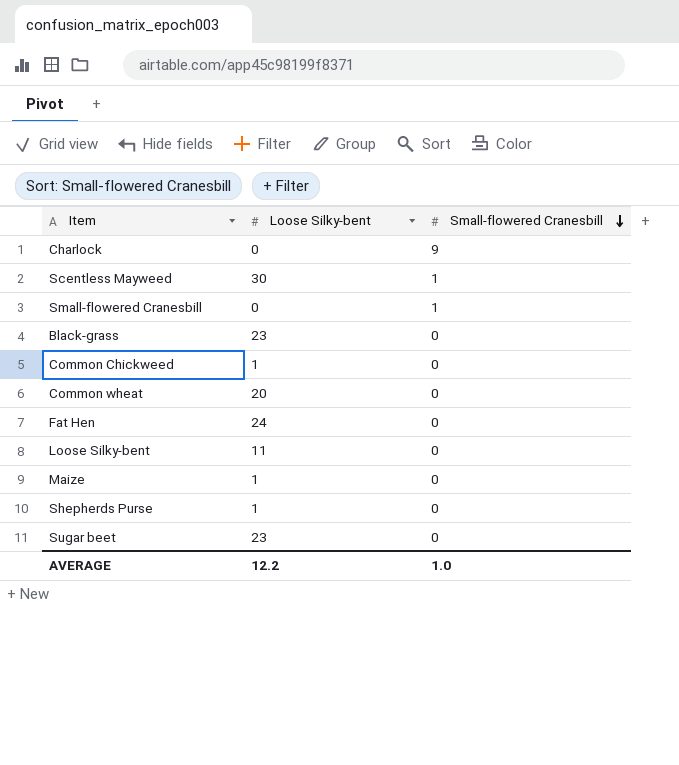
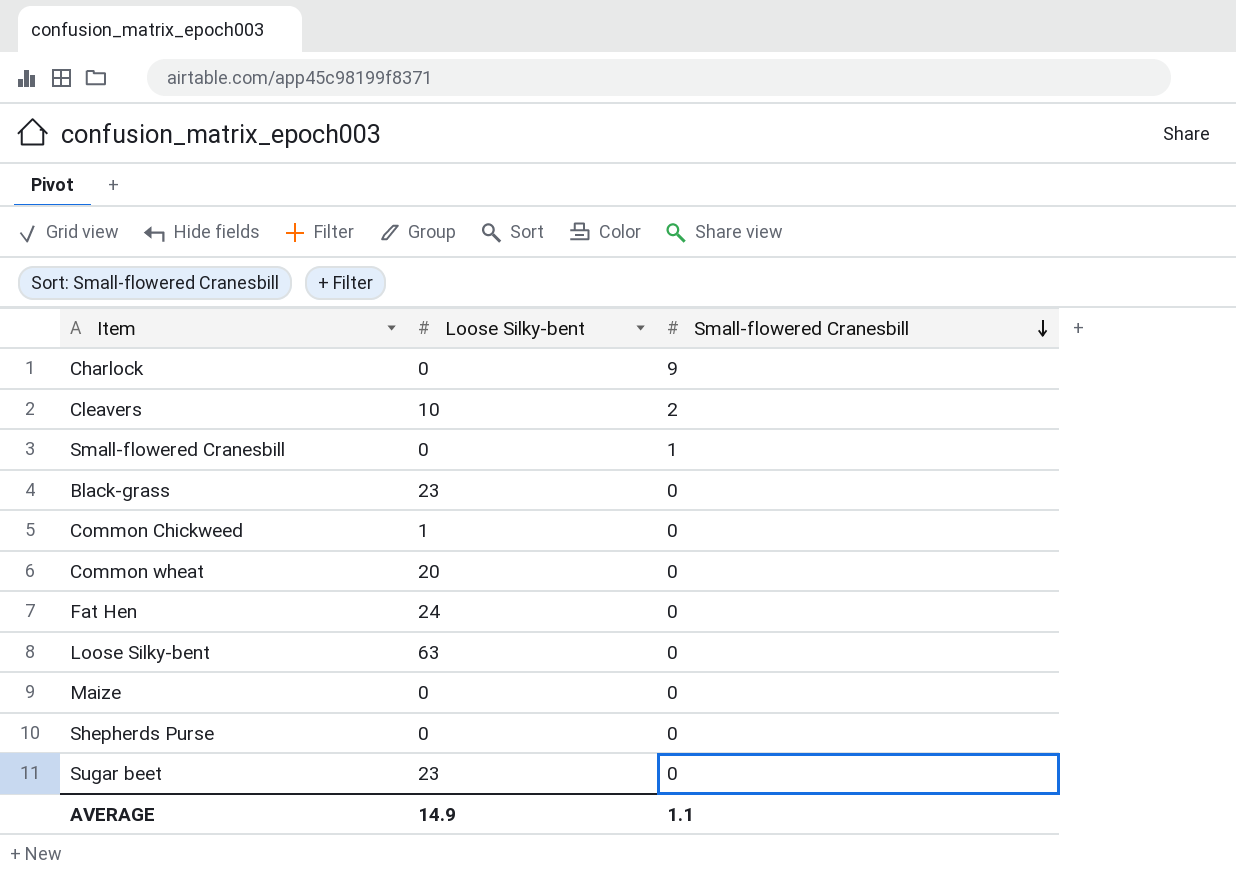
row Scentless Mayweed: 30 | 1 -> none
row Cleavers: none -> 10 | 2
Loose Silky-bent | Loose Silky-bent: 11 -> 63
Maize | Loose Silky-bent: 1 -> 0
Shepherds Purse | Loose Silky-bent: 1 -> 0
AVERAGE | Loose Silky-bent: 12.2 -> 14.9
AVERAGE | Small-flowered Cranesbill: 1.0 -> 1.1

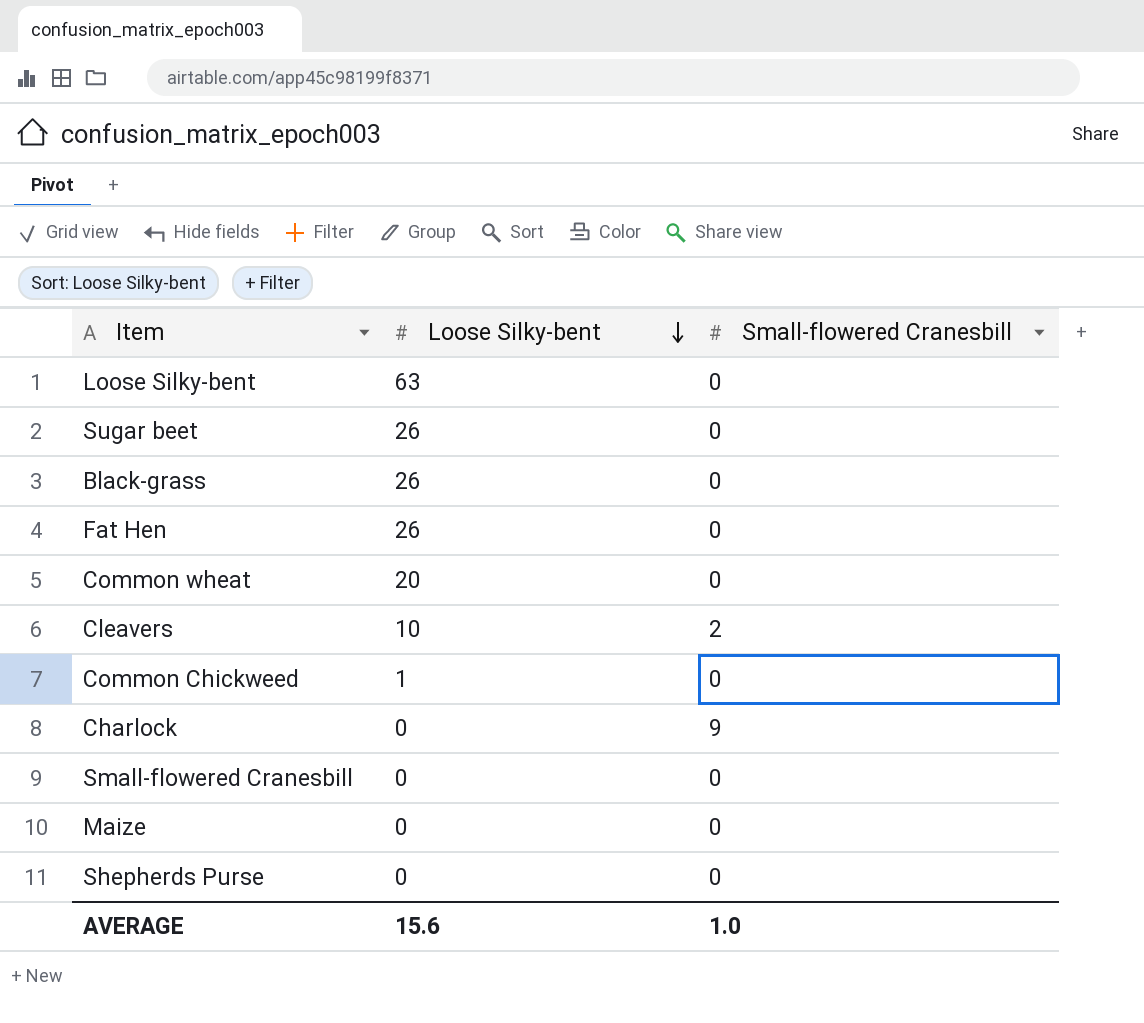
row order: Small-flowered Cranesbill descending -> Loose Silky-bent descending
Sugar beet | Loose Silky-bent: 23 -> 26
Black-grass | Loose Silky-bent: 23 -> 26
Fat Hen | Loose Silky-bent: 24 -> 26
Small-flowered Cranesbill | Small-flowered Cranesbill: 1 -> 0
AVERAGE | Loose Silky-bent: 14.9 -> 15.6
AVERAGE | Small-flowered Cranesbill: 1.1 -> 1.0

